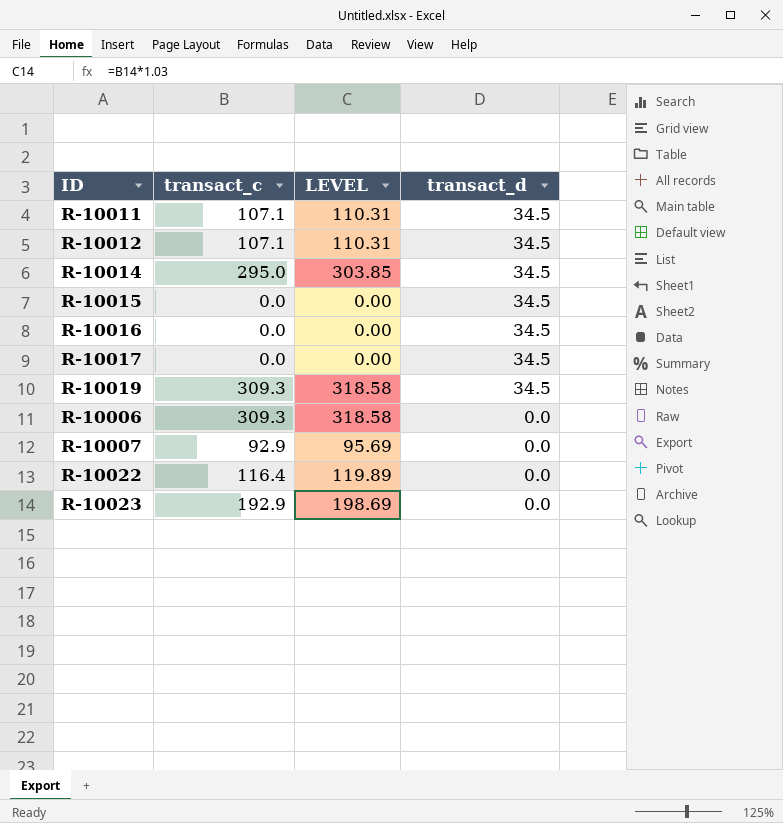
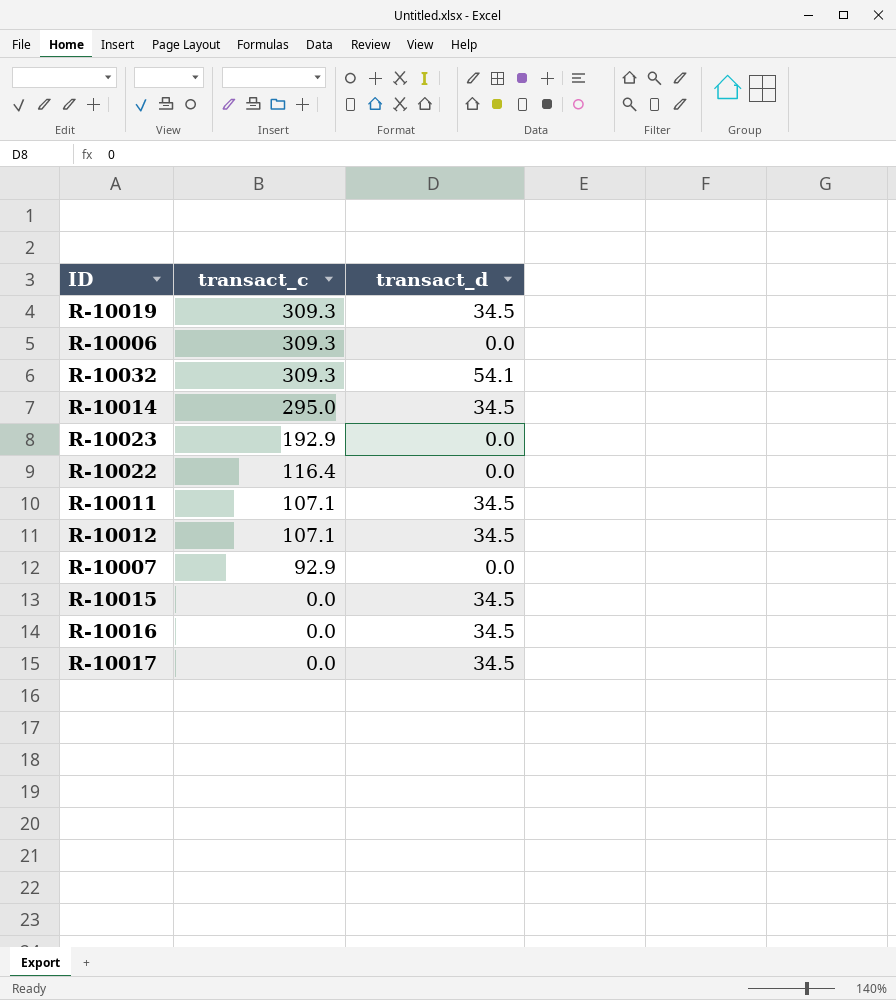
row order: transact_d descending -> transact_c descending
column LEVEL | formula: [transact_c] * 1.03 -> none
row R-10032: none -> 309.3 | 54.1

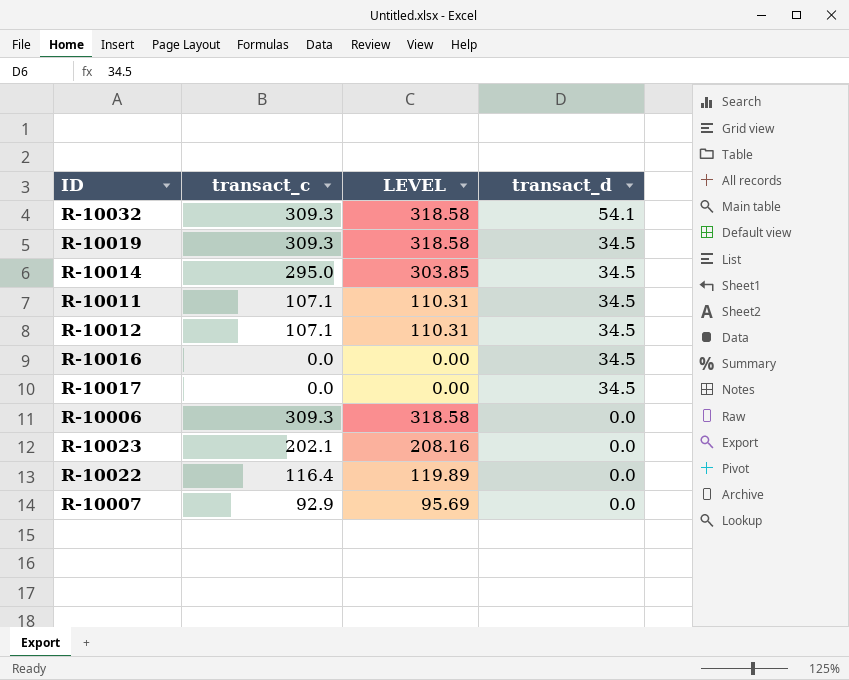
row order: transact_c descending -> transact_d descending
column LEVEL | formula: none -> [transact_c] * 1.03
row R-10015: 0.0 | 34.5 -> none
R-10023 | transact_c: 192.9 -> 202.1

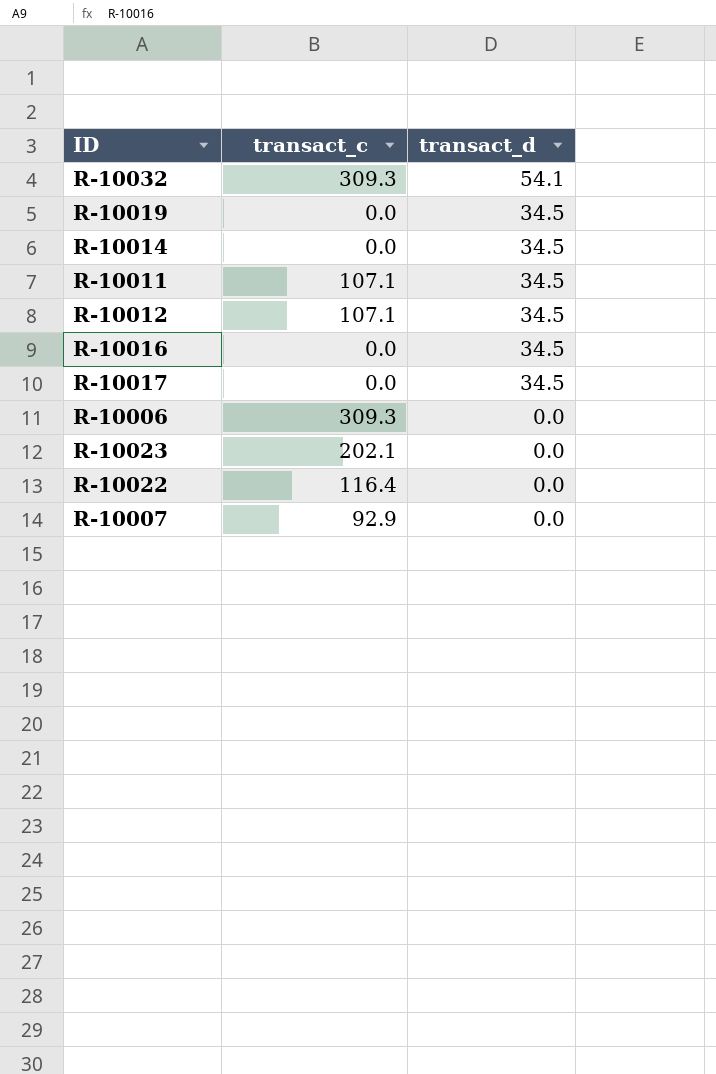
column LEVEL | formula: [transact_c] * 1.03 -> none
R-10019 | transact_c: 309.3 -> 0.0
R-10014 | transact_c: 295.0 -> 0.0

